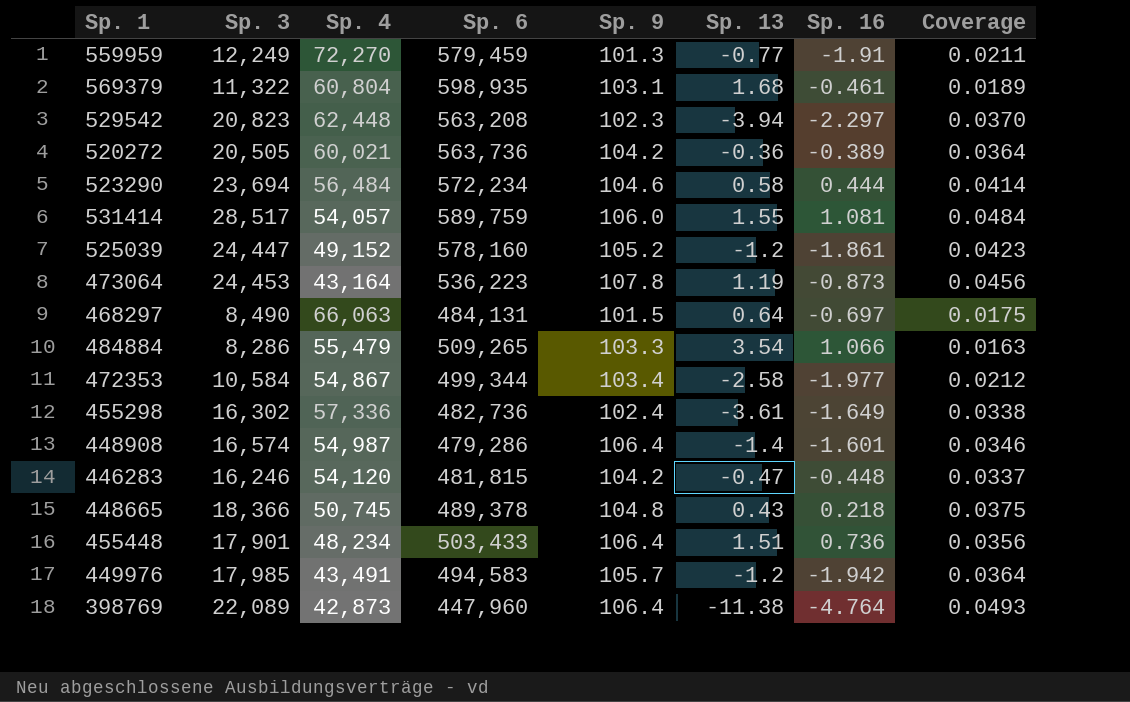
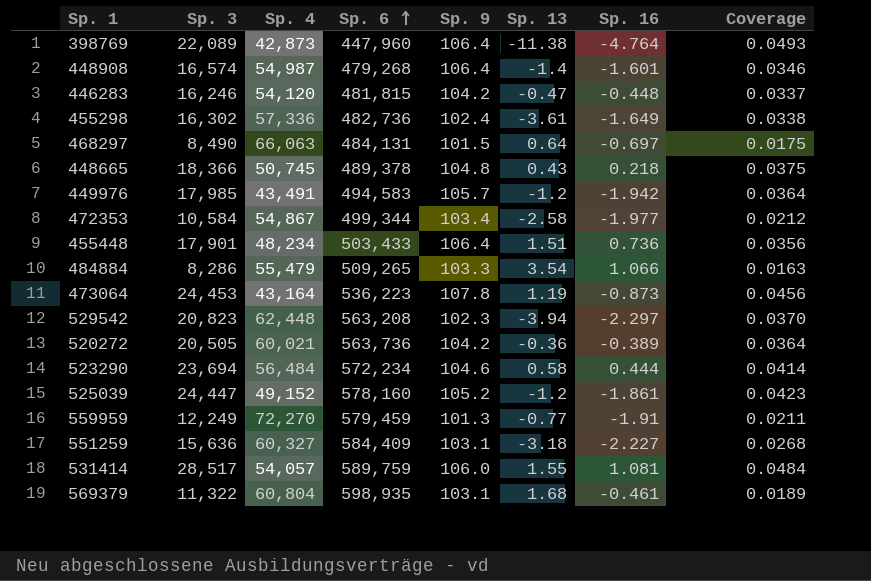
row order: none -> Sp. 6 ascending
448908 | Sp. 6: 479,286 -> 479,268
row 551259: none -> 15,636 | 60,327 | 584,409 | 103.1 | -3.18 | -2.227 | 0.0268

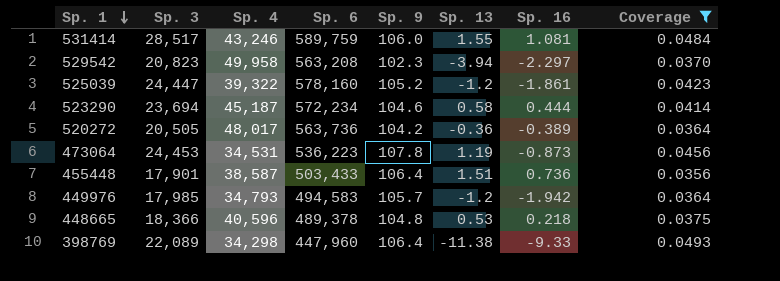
filter: none -> Coverage >= 0.0356
row order: Sp. 6 ascending -> Sp. 1 descending
531414 | Sp. 4: 54,057 -> 43,246
529542 | Sp. 4: 62,448 -> 49,958
525039 | Sp. 4: 49,152 -> 39,322
523290 | Sp. 4: 56,484 -> 45,187
520272 | Sp. 4: 60,021 -> 48,017
473064 | Sp. 4: 43,164 -> 34,531
455448 | Sp. 4: 48,234 -> 38,587
449976 | Sp. 4: 43,491 -> 34,793
448665 | Sp. 4: 50,745 -> 40,596
448665 | Sp. 13: 0.43 -> 0.53
398769 | Sp. 4: 42,873 -> 34,298
398769 | Sp. 16: -4.764 -> -9.33

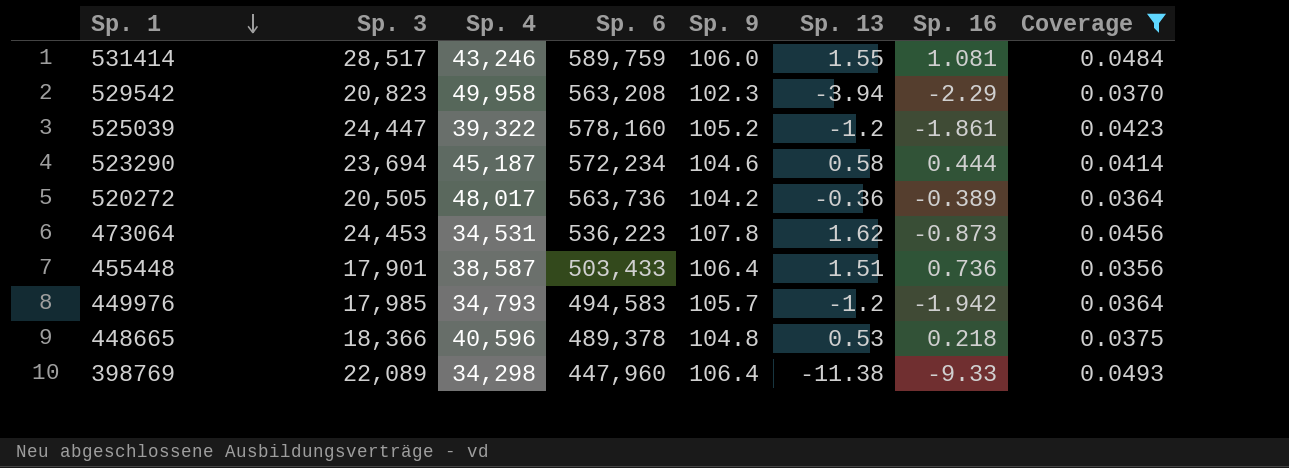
529542 | Sp. 16: -2.297 -> -2.29
473064 | Sp. 13: 1.19 -> 1.62

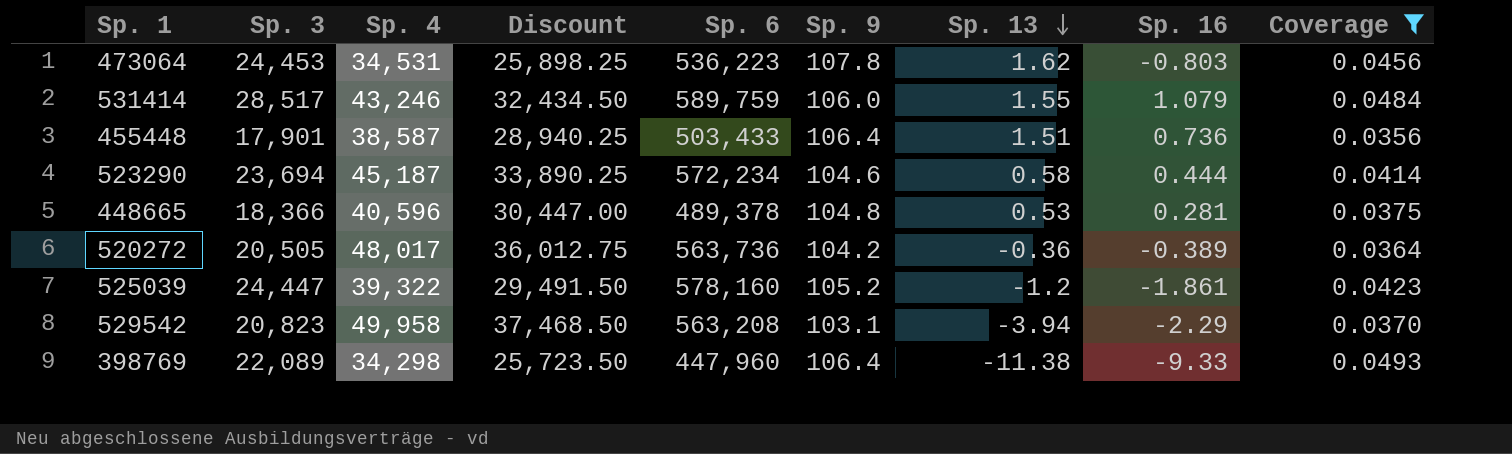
row order: Sp. 1 descending -> Sp. 13 descending
column Discount | formula: none -> [Sp. 4] * 0.75
row 449976: 17,985 | 34,793 | 494,583 | 105.7 | -1.2 | -1.942 | 0.0364 -> none
473064 | Sp. 16: -0.873 -> -0.803
531414 | Sp. 16: 1.081 -> 1.079
448665 | Sp. 16: 0.218 -> 0.281
529542 | Sp. 9: 102.3 -> 103.1

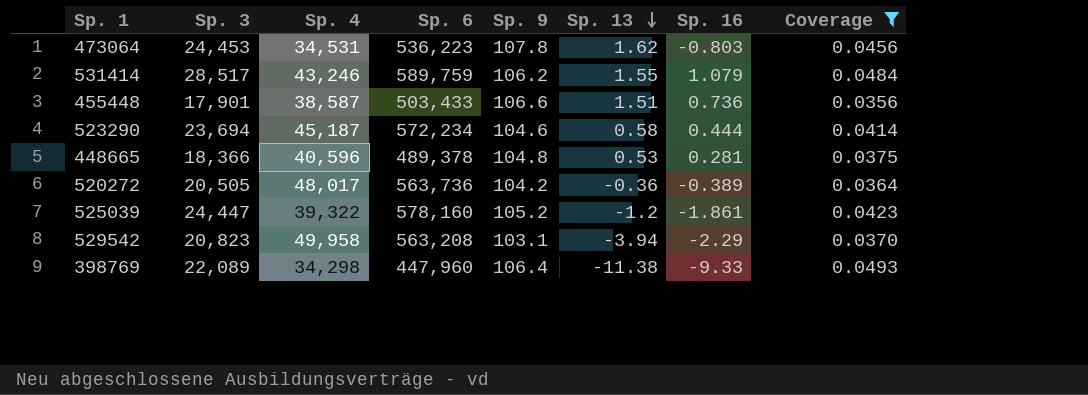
column Discount | formula: [Sp. 4] * 0.75 -> none
531414 | Sp. 9: 106.0 -> 106.2
455448 | Sp. 9: 106.4 -> 106.6

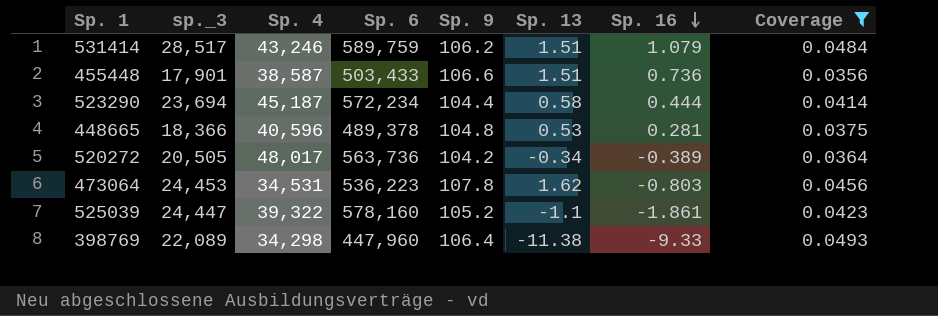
row order: Sp. 13 descending -> Sp. 16 descending
column name: Sp. 3 -> sp._3
row 529542: 20,823 | 49,958 | 563,208 | 103.1 | -3.94 | -2.29 | 0.0370 -> none
531414 | Sp. 13: 1.55 -> 1.51
523290 | Sp. 9: 104.6 -> 104.4
520272 | Sp. 13: -0.36 -> -0.34
525039 | Sp. 13: -1.2 -> -1.1

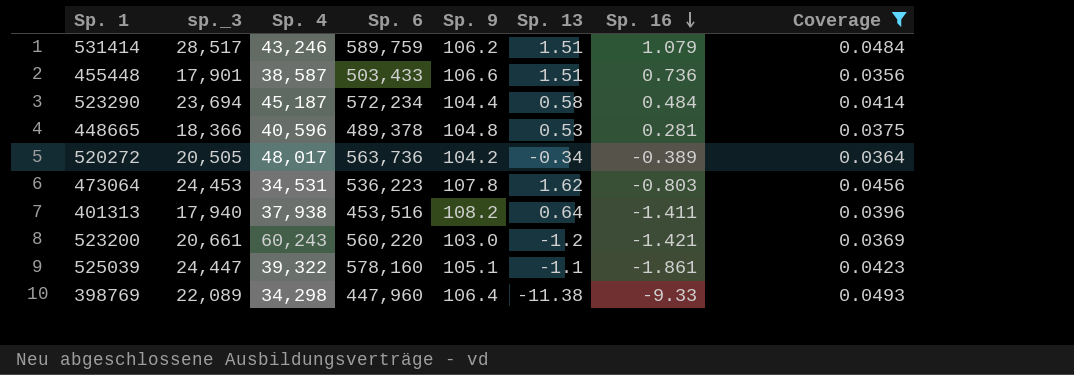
523290 | Sp. 16: 0.444 -> 0.484
row 401313: none -> 17,940 | 37,938 | 453,516 | 108.2 | 0.64 | -1.411 | 0.0396
row 523200: none -> 20,661 | 60,243 | 560,220 | 103.0 | -1.2 | -1.421 | 0.0369
525039 | Sp. 9: 105.2 -> 105.1

